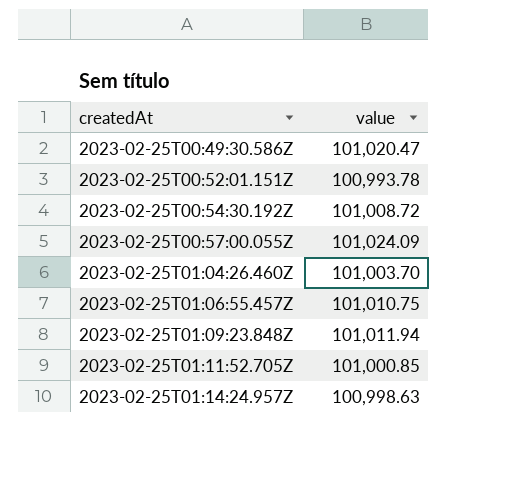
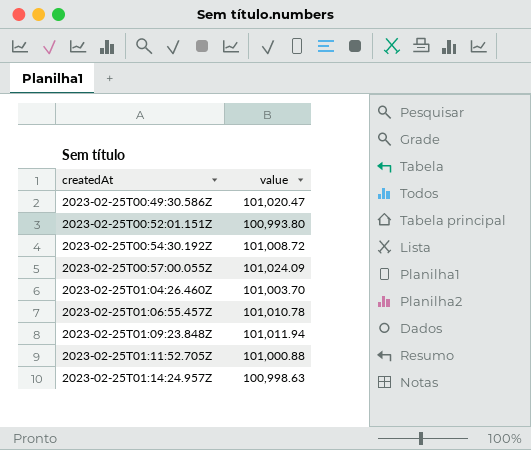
2023-02-25T00:52:01.151Z | value: 100,993.78 -> 100,993.80
2023-02-25T01:06:55.457Z | value: 101,010.75 -> 101,010.78
2023-02-25T01:11:52.705Z | value: 101,000.85 -> 101,000.88

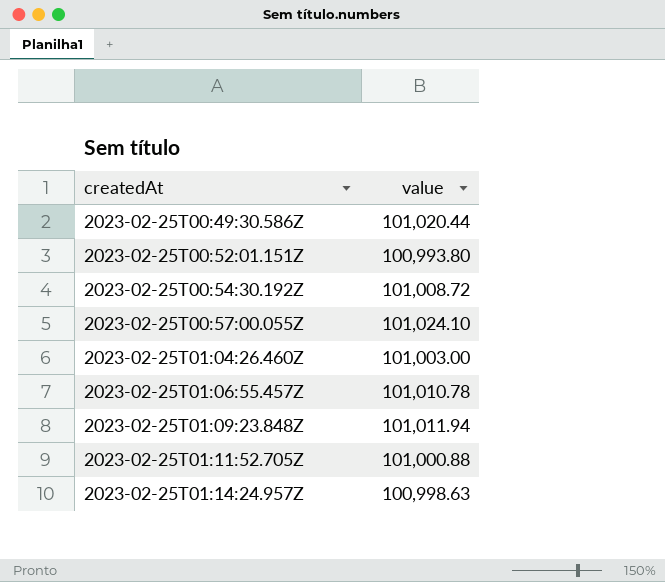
2023-02-25T00:49:30.586Z | value: 101,020.47 -> 101,020.44
2023-02-25T00:57:00.055Z | value: 101,024.09 -> 101,024.10
2023-02-25T01:04:26.460Z | value: 101,003.70 -> 101,003.00

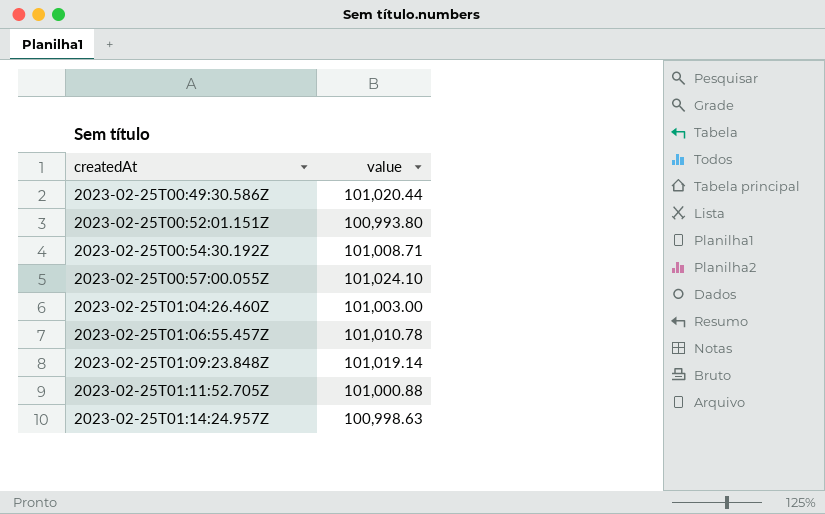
2023-02-25T00:54:30.192Z | value: 101,008.72 -> 101,008.71
2023-02-25T01:09:23.848Z | value: 101,011.94 -> 101,019.14

